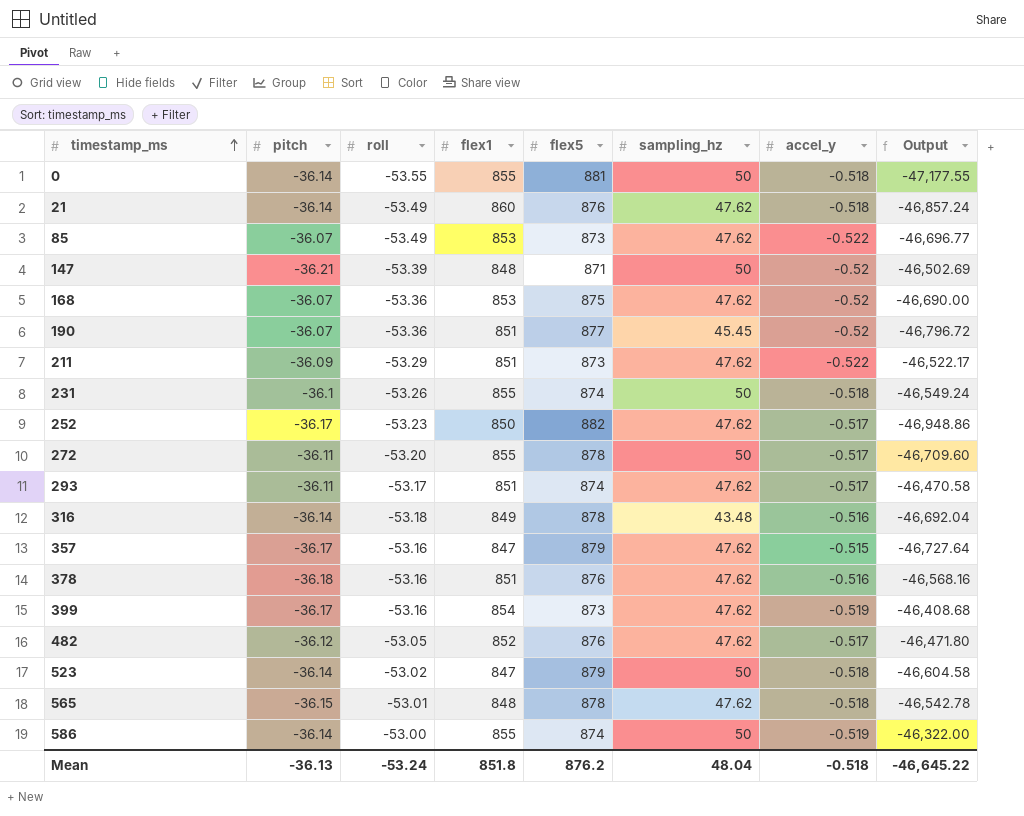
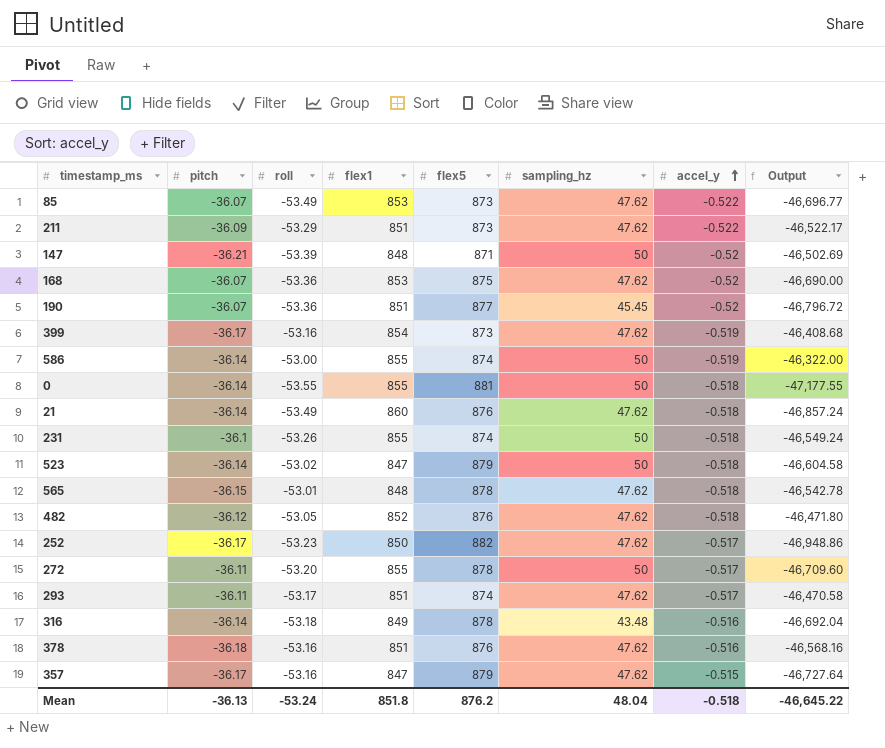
row order: timestamp_ms ascending -> accel_y ascending
482 | accel_y: -0.517 -> -0.518

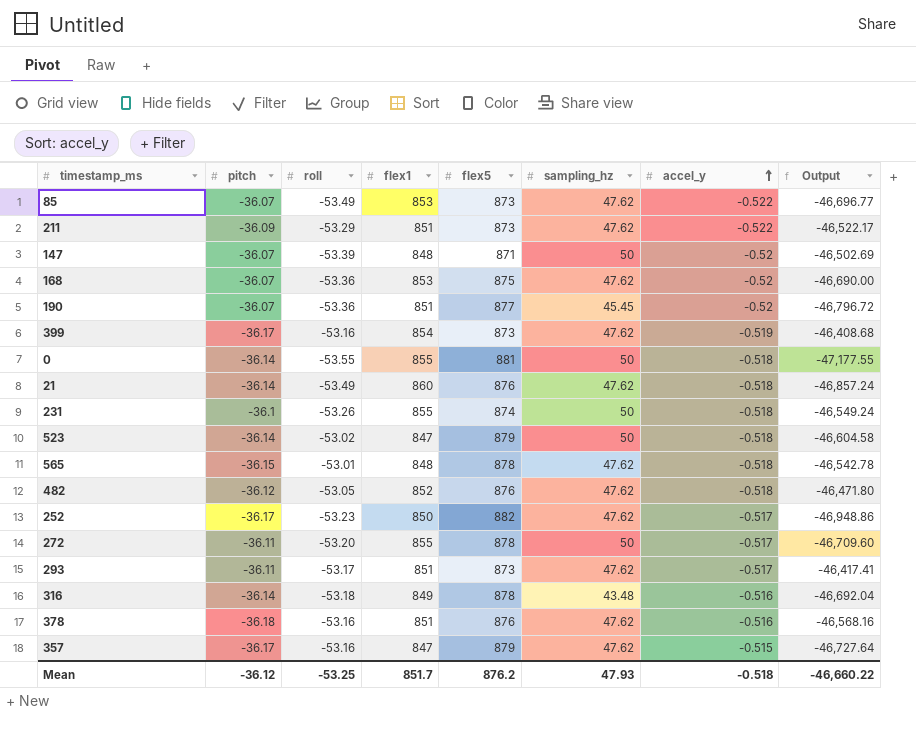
row 586: -36.14 | -53.00 | 855 | 874 | 50 | -0.519 | -46,322.00 -> none
147 | pitch: -36.21 -> -36.07
293 | flex5: 874 -> 873
293 | Output: -46,470.58 -> -46,417.41
Mean | pitch: -36.13 -> -36.12
Mean | roll: -53.24 -> -53.25
Mean | flex1: 851.8 -> 851.7
Mean | sampling_hz: 48.04 -> 47.93
Mean | Output: -46,645.22 -> -46,660.22

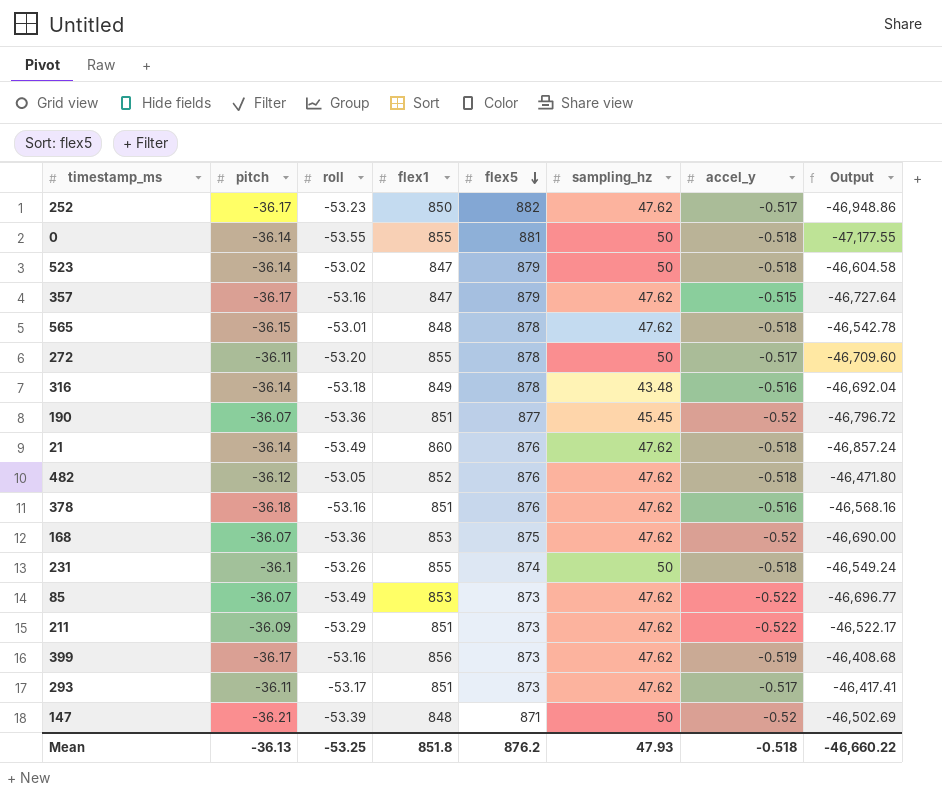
row order: accel_y ascending -> flex5 descending
399 | flex1: 854 -> 856
147 | pitch: -36.07 -> -36.21
Mean | pitch: -36.12 -> -36.13
Mean | flex1: 851.7 -> 851.8

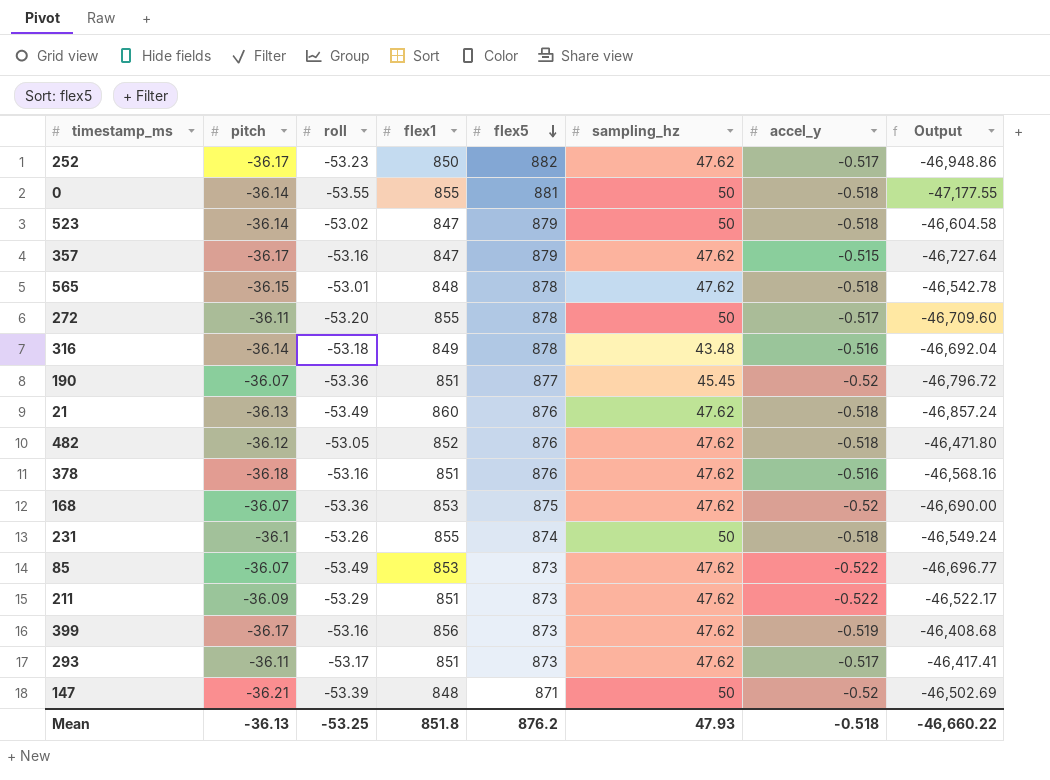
21 | pitch: -36.14 -> -36.13

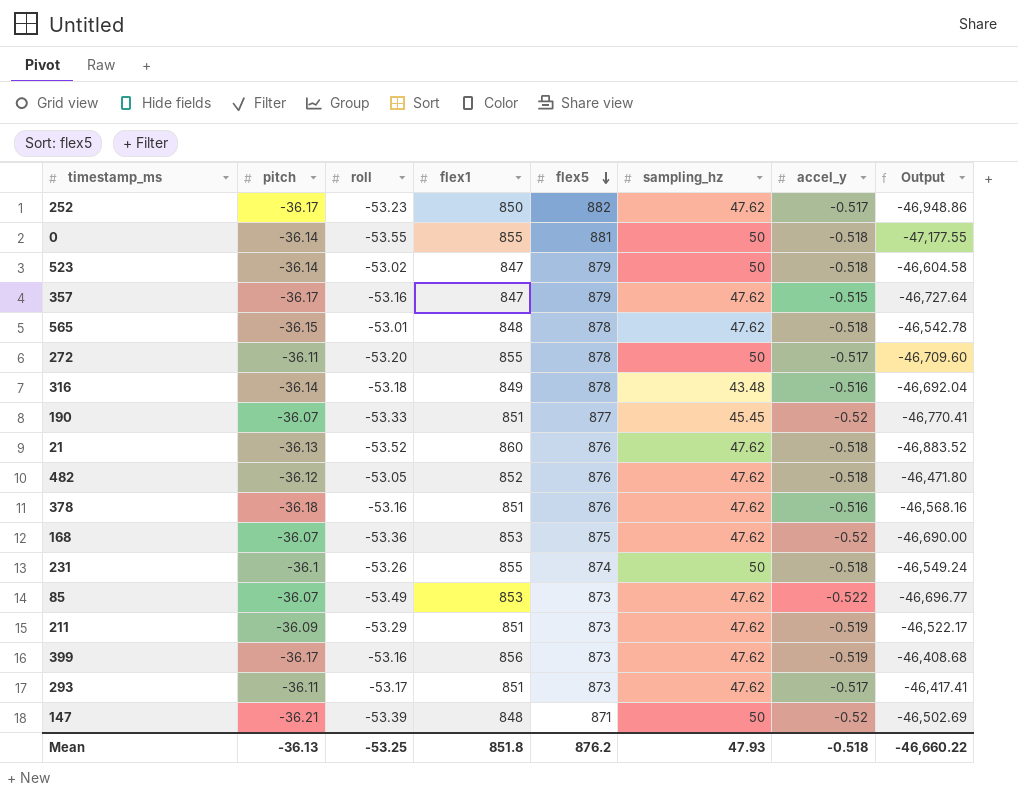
190 | roll: -53.36 -> -53.33
190 | Output: -46,796.72 -> -46,770.41
21 | roll: -53.49 -> -53.52
21 | Output: -46,857.24 -> -46,883.52
211 | accel_y: -0.522 -> -0.519

